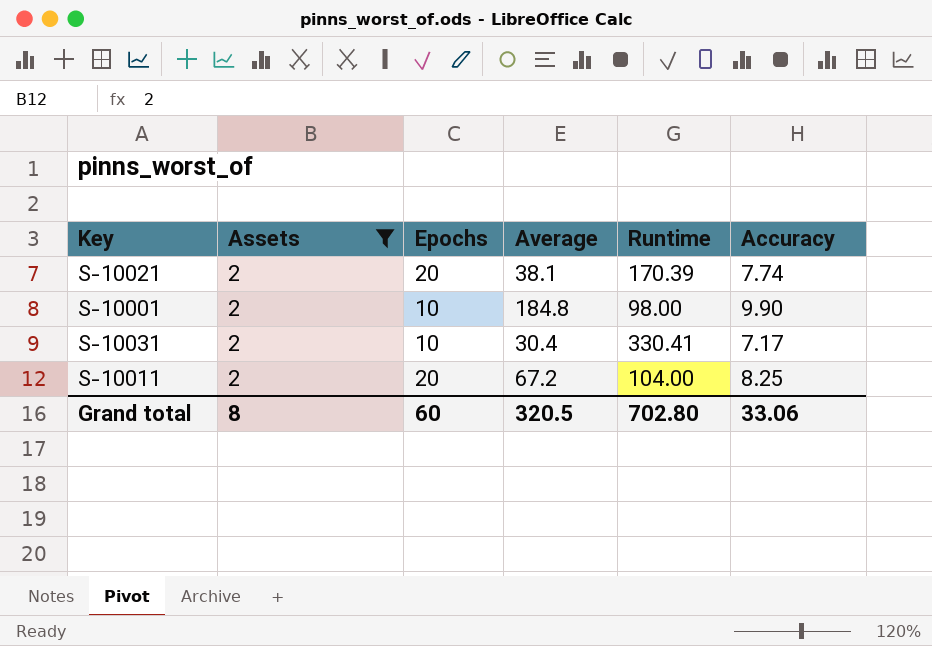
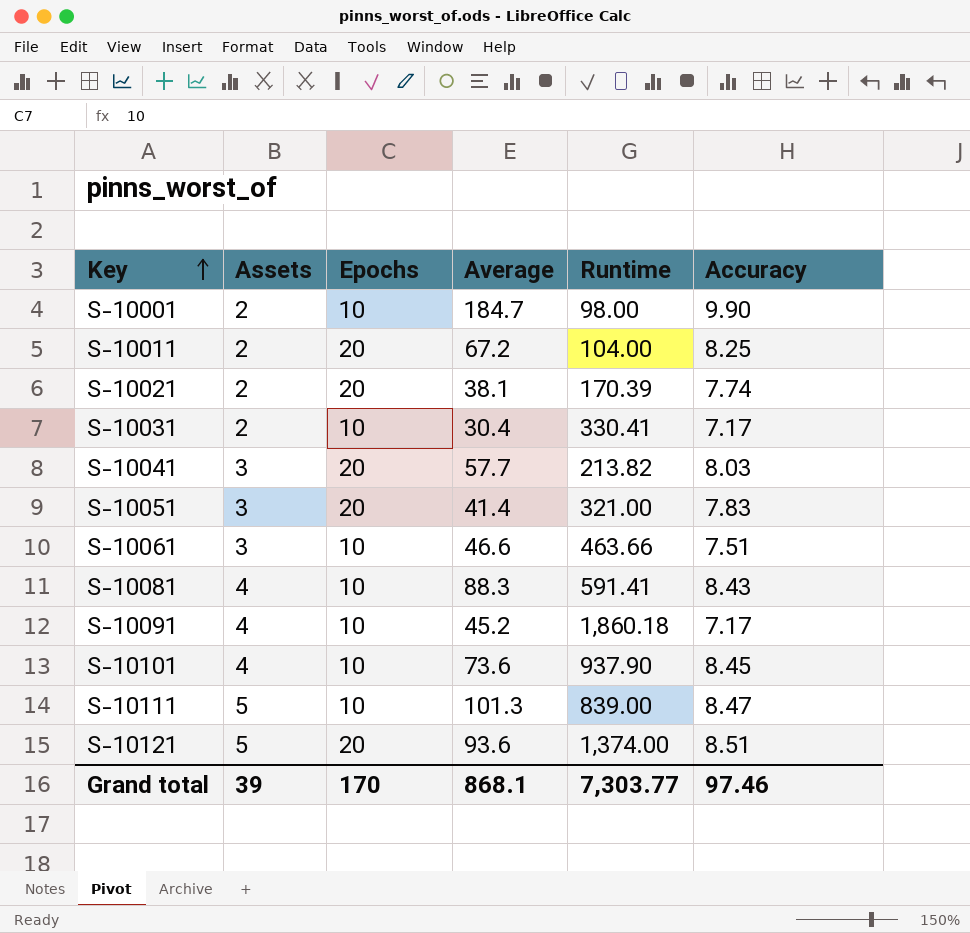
filter: Assets = 2 -> none
row order: none -> Key ascending
S-10001 | Average: 184.8 -> 184.7
Grand total | Assets: 8 -> 39
Grand total | Epochs: 60 -> 170
Grand total | Average: 320.5 -> 868.1
Grand total | Runtime: 702.80 -> 7,303.77
Grand total | Accuracy: 33.06 -> 97.46

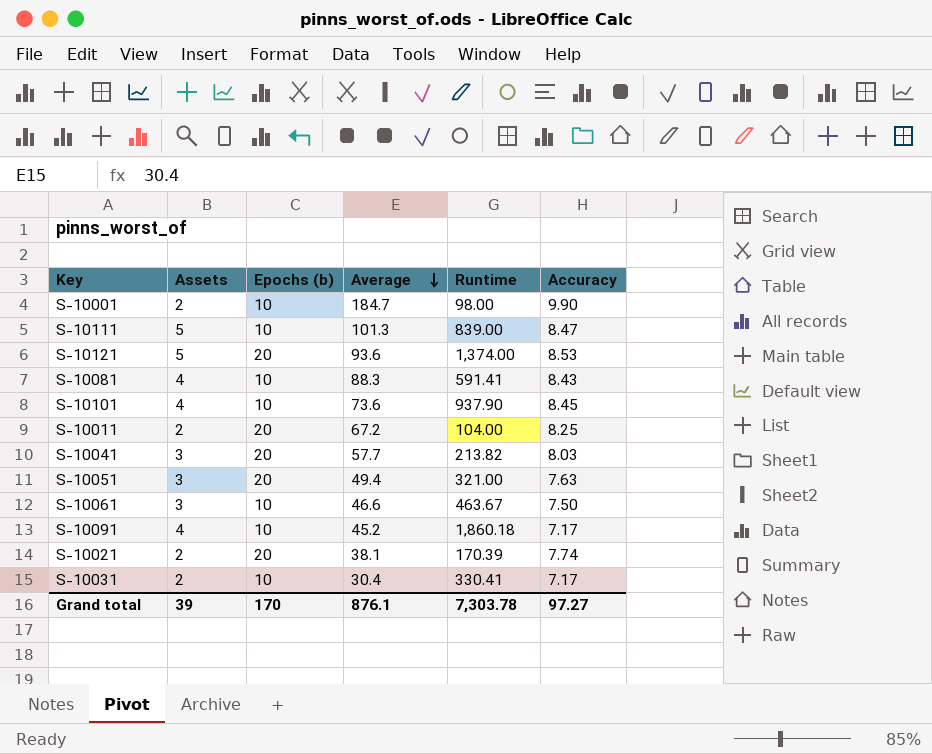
row order: Key ascending -> Average descending
column name: Epochs -> Epochs (b)
S-10121 | Accuracy: 8.51 -> 8.53
S-10051 | Average: 41.4 -> 49.4
S-10051 | Accuracy: 7.83 -> 7.63
S-10061 | Runtime: 463.66 -> 463.67
S-10061 | Accuracy: 7.51 -> 7.50
Grand total | Average: 868.1 -> 876.1
Grand total | Runtime: 7,303.77 -> 7,303.78
Grand total | Accuracy: 97.46 -> 97.27

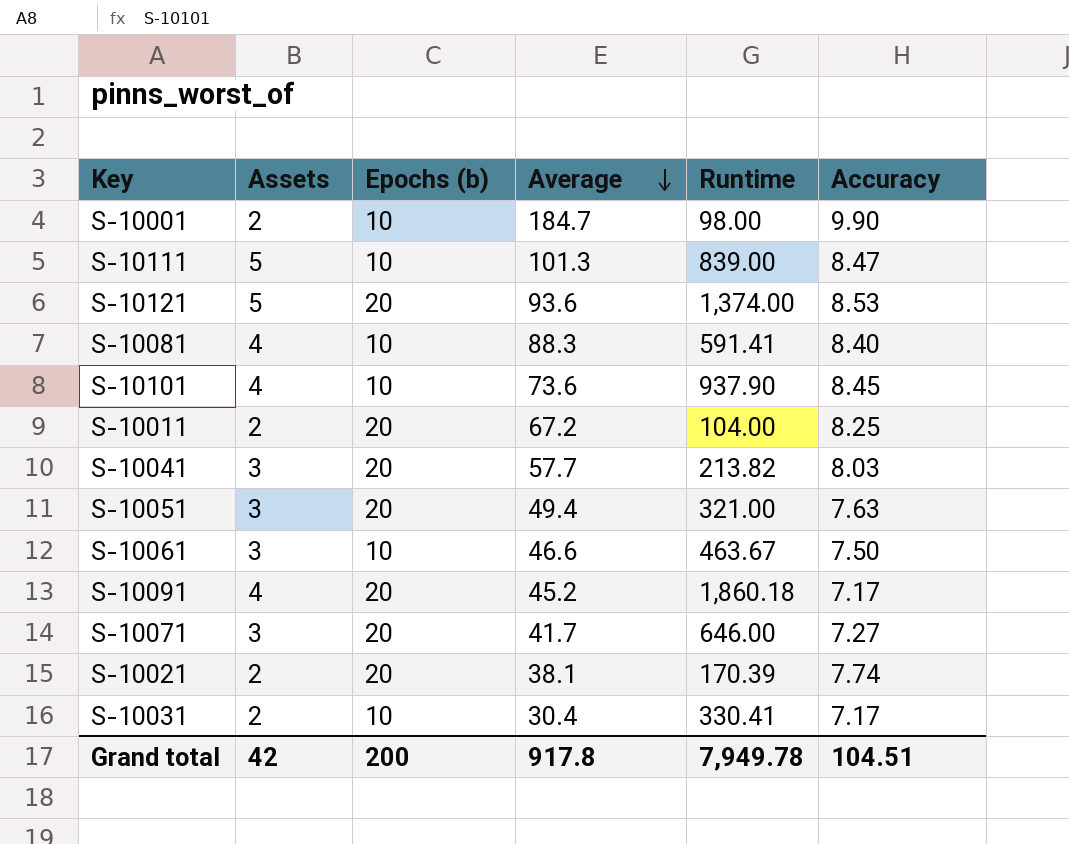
S-10081 | Accuracy: 8.43 -> 8.40
S-10091 | Epochs (b): 10 -> 20
row S-10071: none -> 3 | 20 | 41.7 | 646.00 | 7.27
Grand total | Assets: 39 -> 42
Grand total | Epochs (b): 170 -> 200
Grand total | Average: 876.1 -> 917.8
Grand total | Runtime: 7,303.78 -> 7,949.78
Grand total | Accuracy: 97.27 -> 104.51

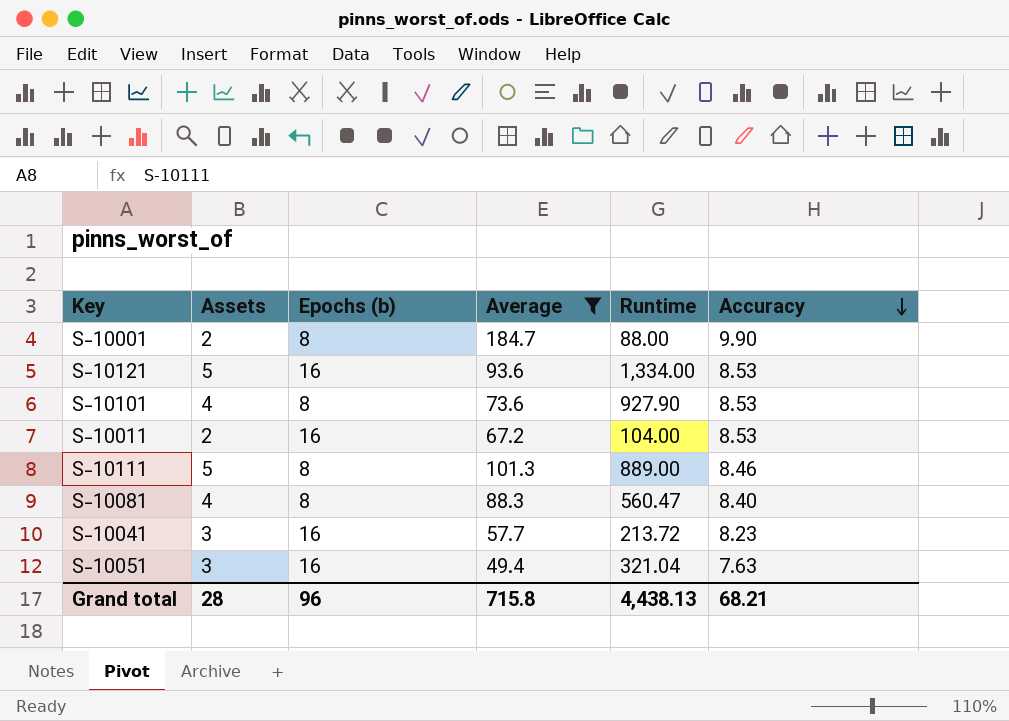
filter: none -> Average >= 49.4
row order: Average descending -> Accuracy descending
S-10001 | Epochs (b): 10 -> 8
S-10001 | Runtime: 98.00 -> 88.00
S-10121 | Epochs (b): 20 -> 16
S-10121 | Runtime: 1,374.00 -> 1,334.00
S-10101 | Epochs (b): 10 -> 8
S-10101 | Runtime: 937.90 -> 927.90
S-10101 | Accuracy: 8.45 -> 8.53
S-10011 | Epochs (b): 20 -> 16
S-10011 | Accuracy: 8.25 -> 8.53
S-10111 | Epochs (b): 10 -> 8
S-10111 | Runtime: 839.00 -> 889.00
S-10111 | Accuracy: 8.47 -> 8.46
S-10081 | Epochs (b): 10 -> 8
S-10081 | Runtime: 591.41 -> 560.47
S-10041 | Epochs (b): 20 -> 16
S-10041 | Runtime: 213.82 -> 213.72
S-10041 | Accuracy: 8.03 -> 8.23
S-10051 | Epochs (b): 20 -> 16
S-10051 | Runtime: 321.00 -> 321.04
Grand total | Assets: 42 -> 28
Grand total | Epochs (b): 200 -> 96
Grand total | Average: 917.8 -> 715.8
Grand total | Runtime: 7,949.78 -> 4,438.13
Grand total | Accuracy: 104.51 -> 68.21

